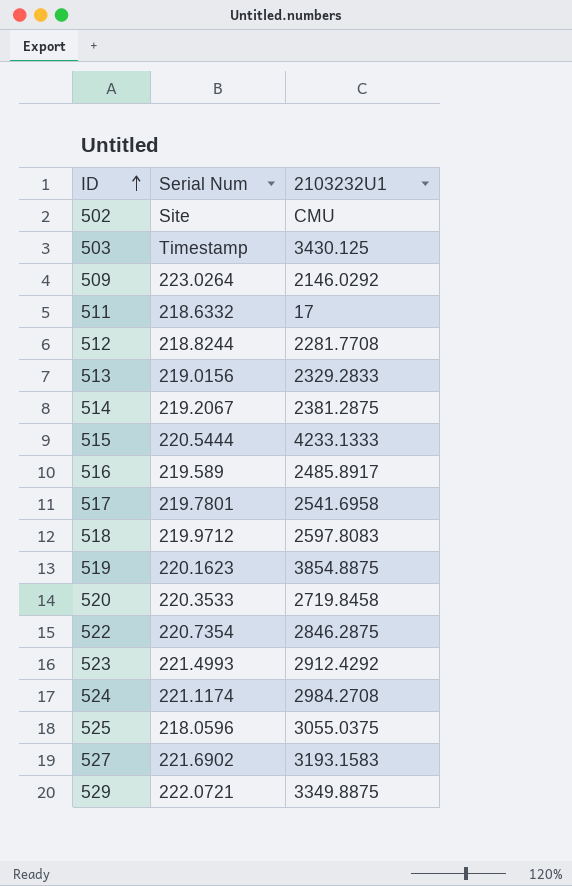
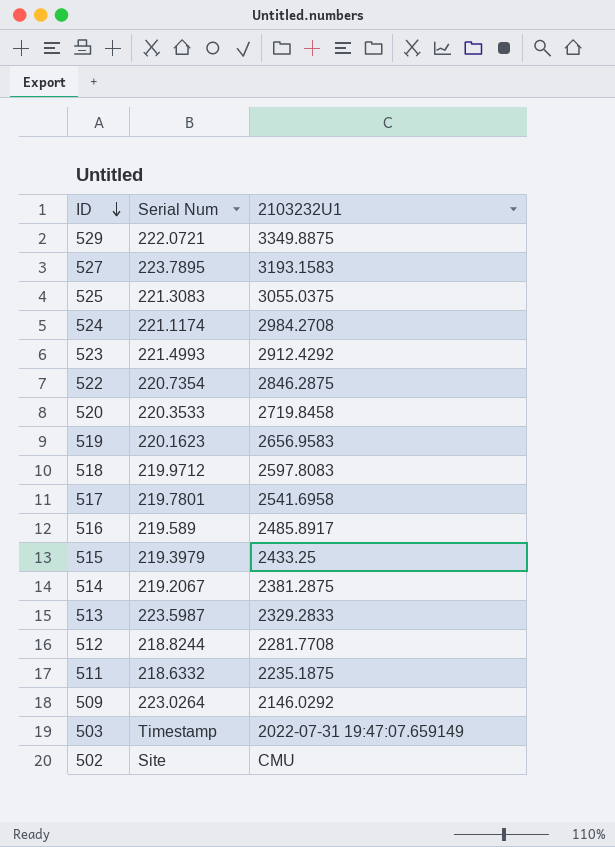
row order: ID ascending -> ID descending
527 | Serial Num: 221.6902 -> 223.7895
525 | Serial Num: 218.0596 -> 221.3083
519 | 2103232U1: 3854.8875 -> 2656.9583
515 | Serial Num: 220.5444 -> 219.3979
515 | 2103232U1: 4233.1333 -> 2433.25
513 | Serial Num: 219.0156 -> 223.5987
511 | 2103232U1: 17 -> 2235.1875
503 | 2103232U1: 3430.125 -> 2022-07-31 19:47:07.659149

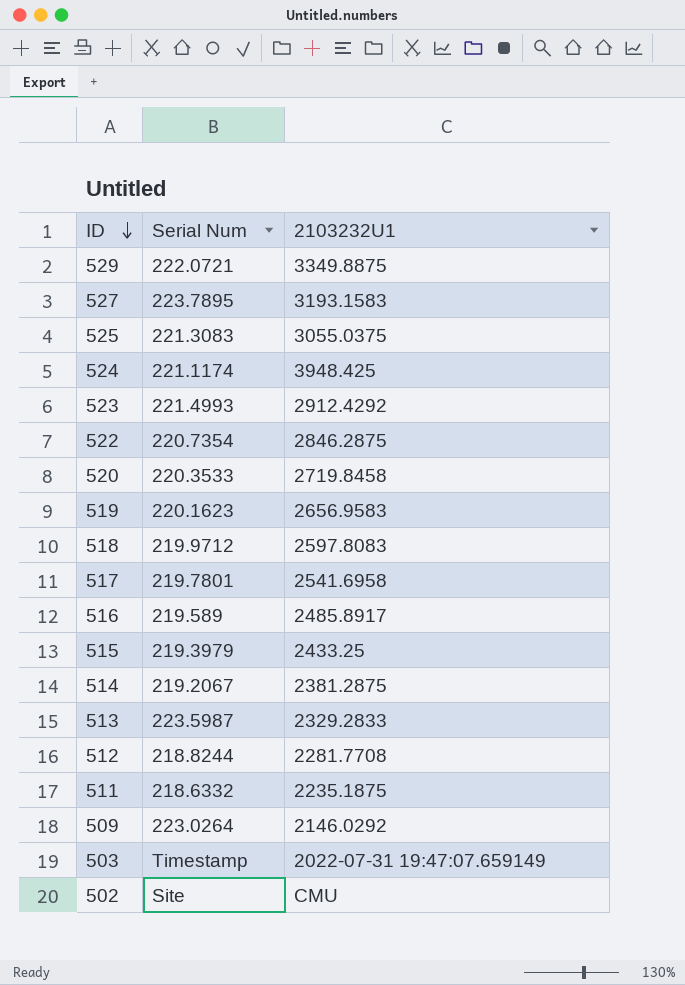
524 | 2103232U1: 2984.2708 -> 3948.425

